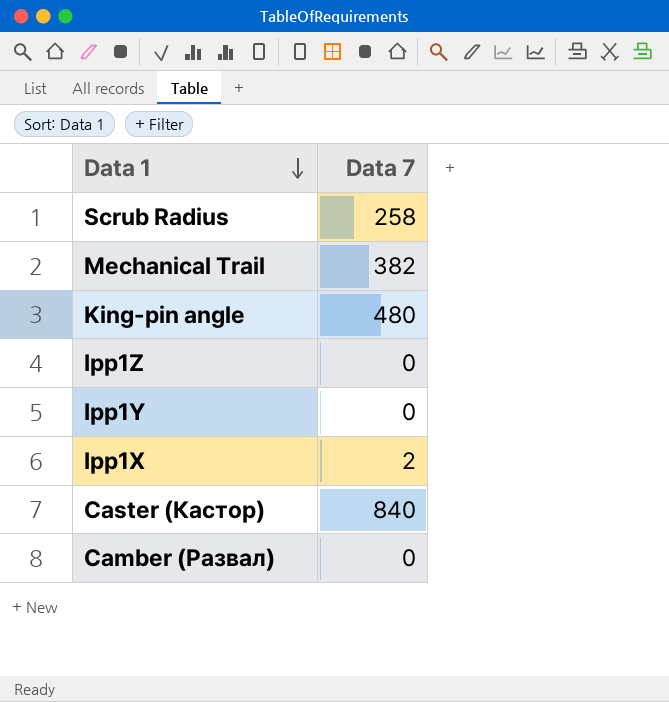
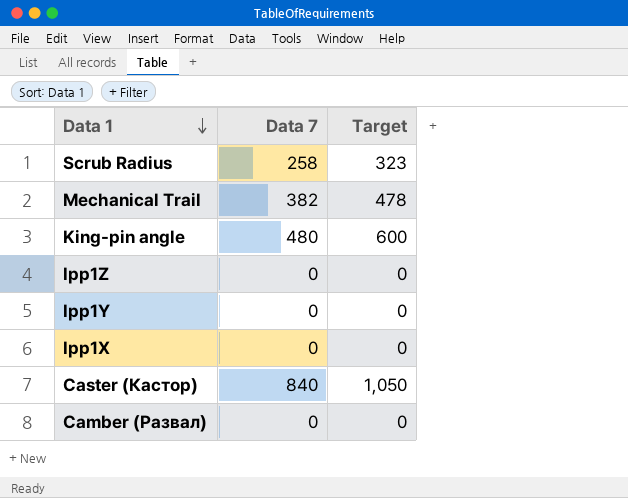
column Target | formula: none -> [Data 7] * 1.25
Ipp1X | Data 7: 2 -> 0

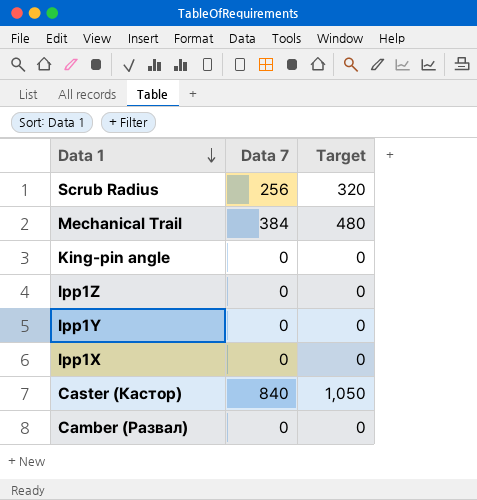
Scrub Radius | Data 7: 258 -> 256
Scrub Radius | Target: 323 -> 320
Mechanical Trail | Data 7: 382 -> 384
Mechanical Trail | Target: 478 -> 480
King-pin angle | Data 7: 480 -> 0
King-pin angle | Target: 600 -> 0

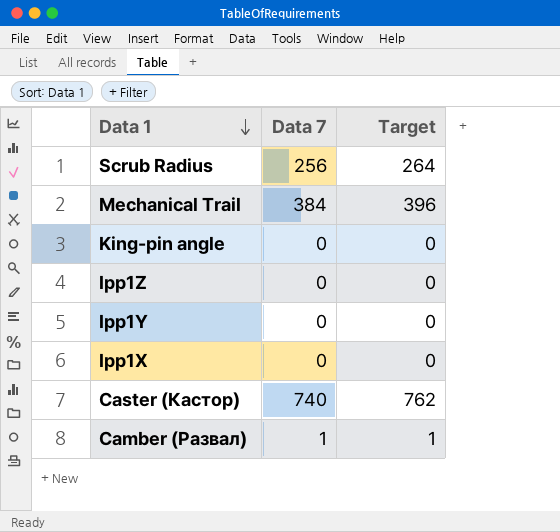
column Target | formula: [Data 7] * 1.25 -> [Data 7] * 1.03
Caster (Кастор) | Data 7: 840 -> 740
Camber (Развал) | Data 7: 0 -> 1

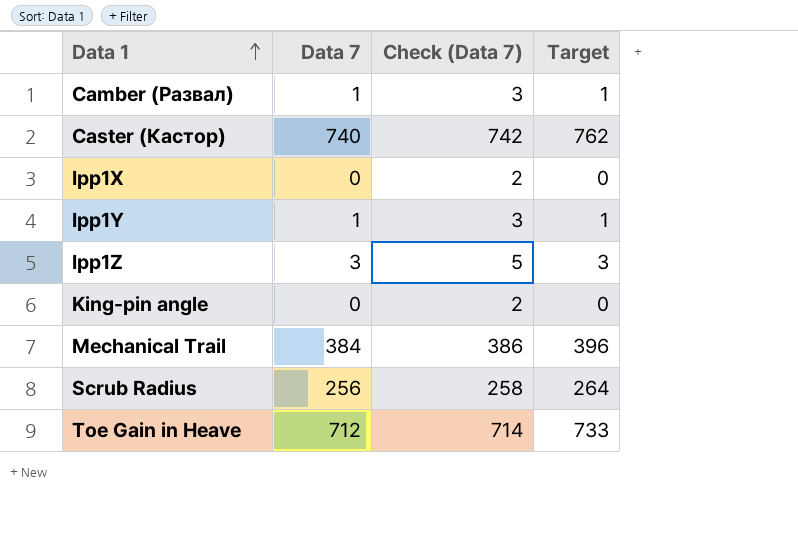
row order: Data 1 descending -> Data 1 ascending
column Check (Data 7) | formula: none -> [Data 7] + 2
Ipp1Y | Data 7: 0 -> 1
Ipp1Y | Target: 0 -> 1
Ipp1Z | Data 7: 0 -> 3
Ipp1Z | Target: 0 -> 3
row Toe Gain in Heave: none -> 712 | 714 | 733

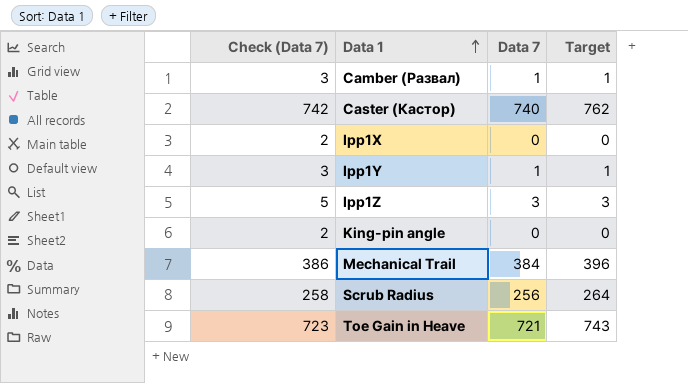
column Check (Data 7) | position: 3 -> 1
Toe Gain in Heave | Check (Data 7): 714 -> 723
Toe Gain in Heave | Data 7: 712 -> 721
Toe Gain in Heave | Target: 733 -> 743

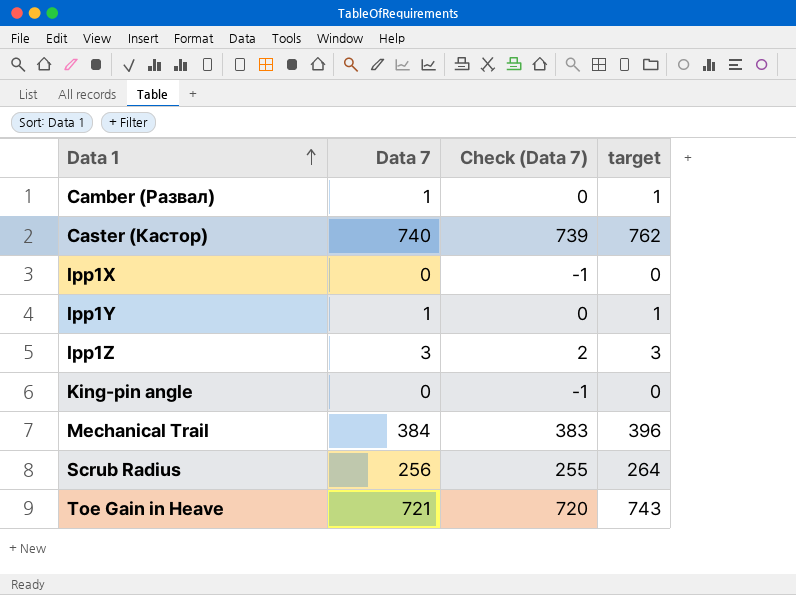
column Check (Data 7) | formula: [Data 7] + 2 -> [Data 7] - 1
column Check (Data 7) | position: 1 -> 3
column name: Target -> target

